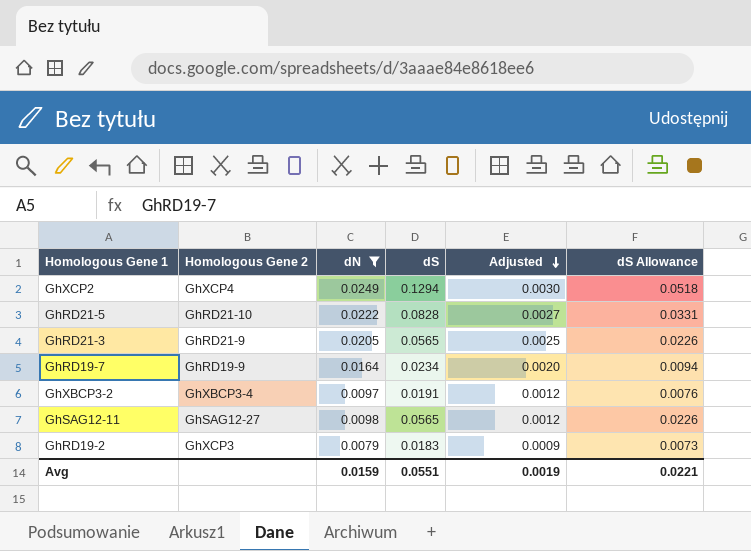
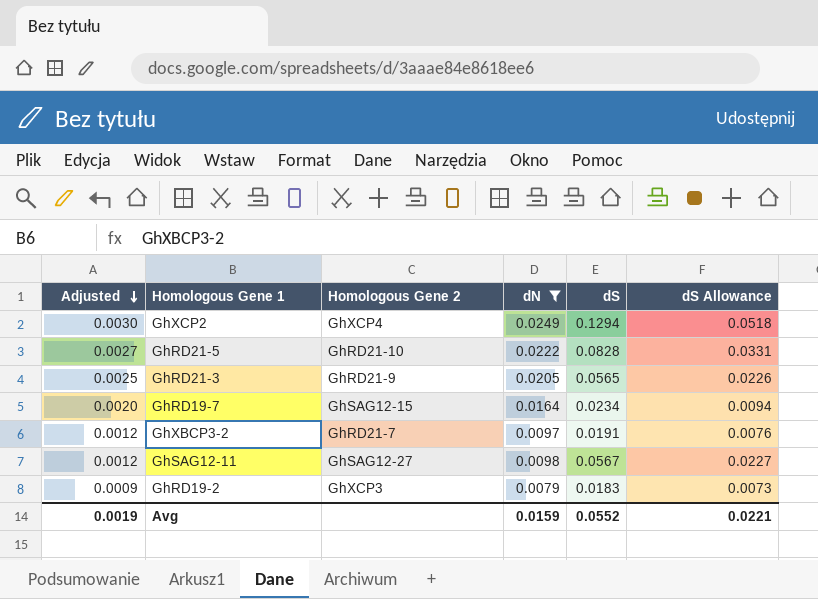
column Adjusted | position: 5 -> 1
GhRD19-7 | Homologous Gene 2: GhRD19-9 -> GhSAG12-15
GhXBCP3-2 | Homologous Gene 2: GhXBCP3-4 -> GhRD21-7
GhSAG12-11 | dS: 0.0565 -> 0.0567
GhSAG12-11 | dS Allowance: 0.0226 -> 0.0227
Avg | dS: 0.0551 -> 0.0552

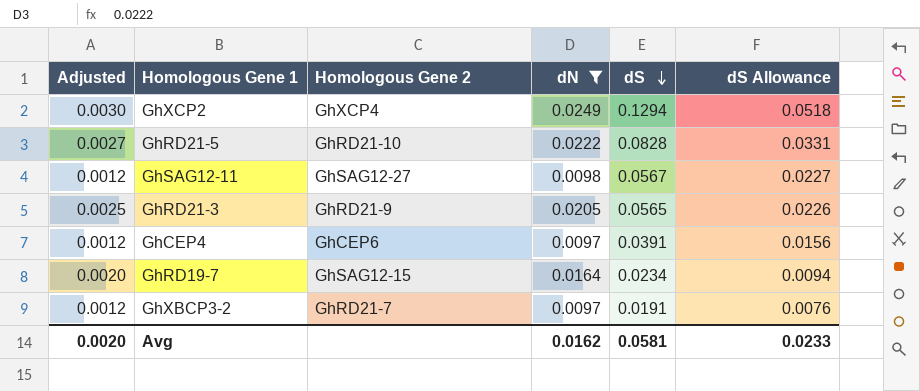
row order: Adjusted descending -> dS descending
row GhRD19-2: 0.0009 | GhXCP3 | 0.0079 | 0.0183 | 0.0073 -> none
row GhCEP4: none -> 0.0012 | GhCEP6 | 0.0097 | 0.0391 | 0.0156
Avg | Adjusted: 0.0019 -> 0.0020
Avg | dN: 0.0159 -> 0.0162
Avg | dS: 0.0552 -> 0.0581
Avg | dS Allowance: 0.0221 -> 0.0233

